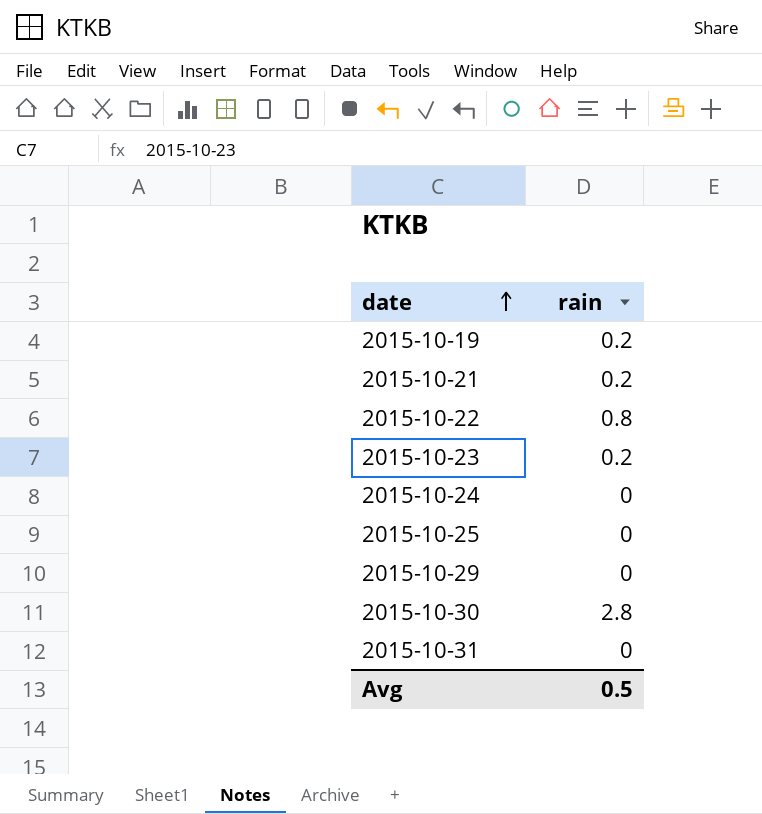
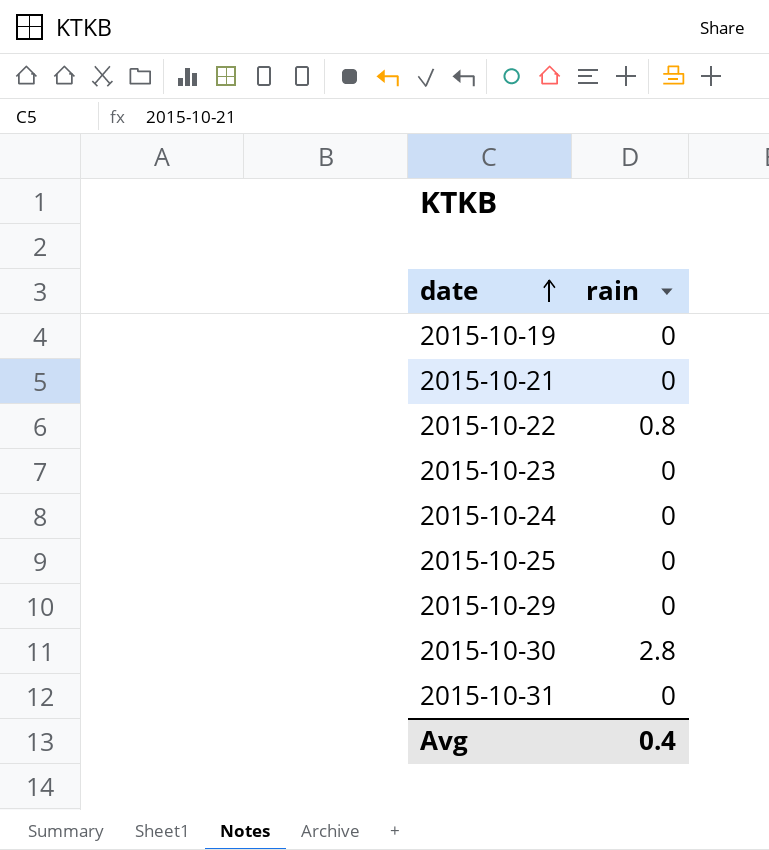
2015-10-19 | rain: 0.2 -> 0
2015-10-21 | rain: 0.2 -> 0
2015-10-23 | rain: 0.2 -> 0
Avg | rain: 0.5 -> 0.4

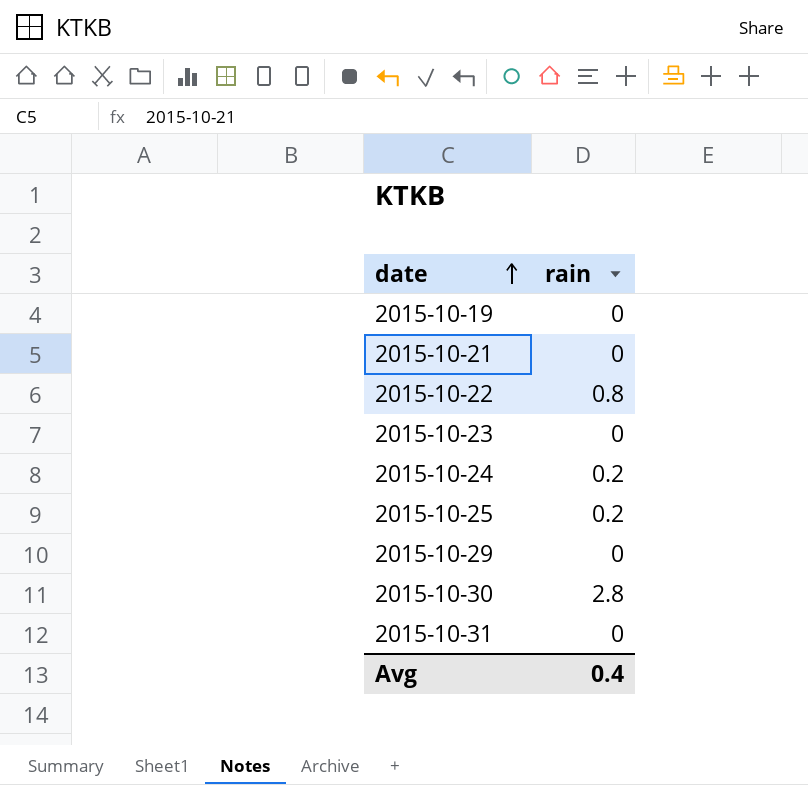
2015-10-24 | rain: 0 -> 0.2
2015-10-25 | rain: 0 -> 0.2

